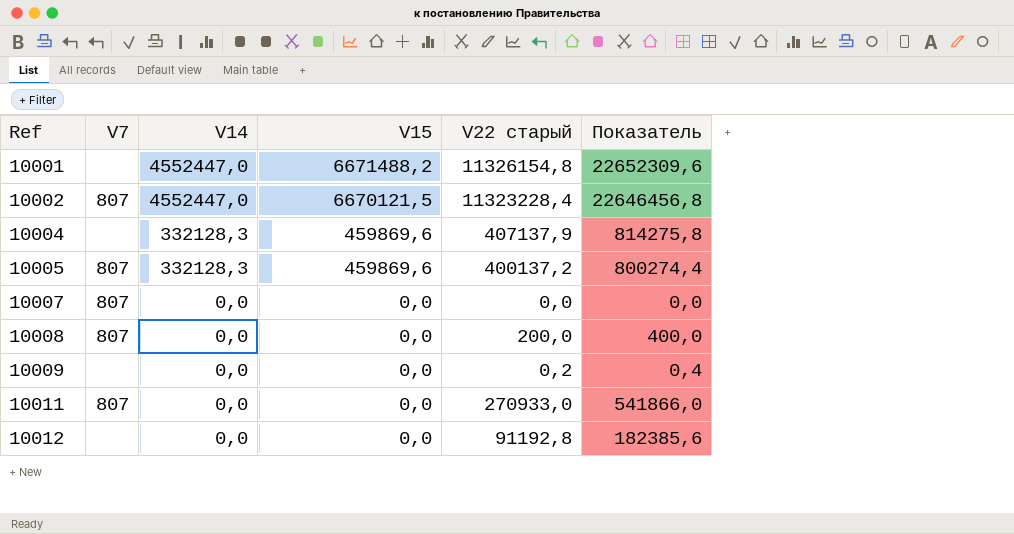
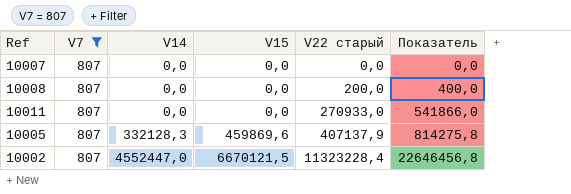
filter: none -> V7 = 807
row order: Ref ascending -> V14 ascending
10005 | V22 старый: 400137,2 -> 407137,9
10005 | Показатель: 800274,4 -> 814275,8

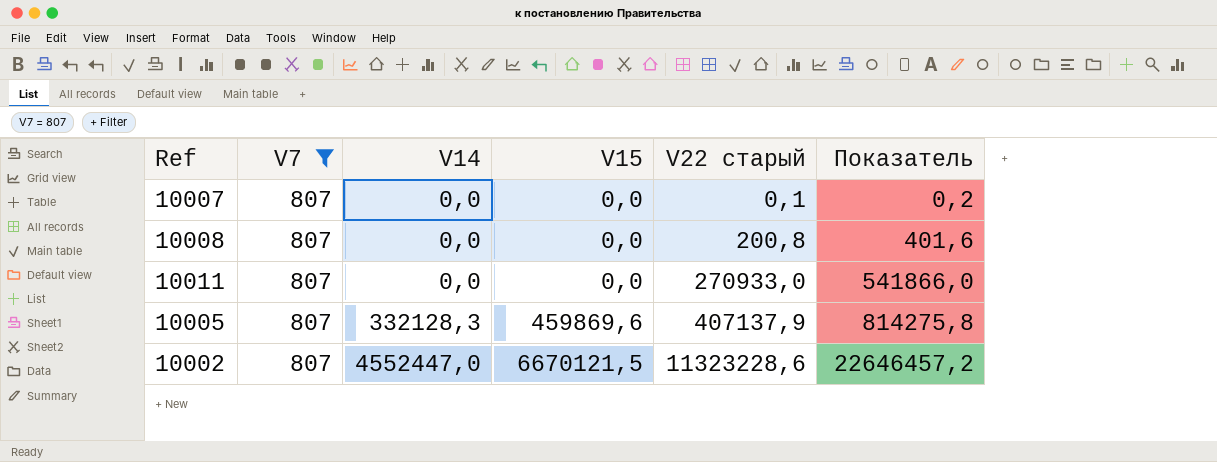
10007 | V22 старый: 0,0 -> 0,1
10007 | Показатель: 0,0 -> 0,2
10008 | V22 старый: 200,0 -> 200,8
10008 | Показатель: 400,0 -> 401,6
10002 | V22 старый: 11323228,4 -> 11323228,6
10002 | Показатель: 22646456,8 -> 22646457,2

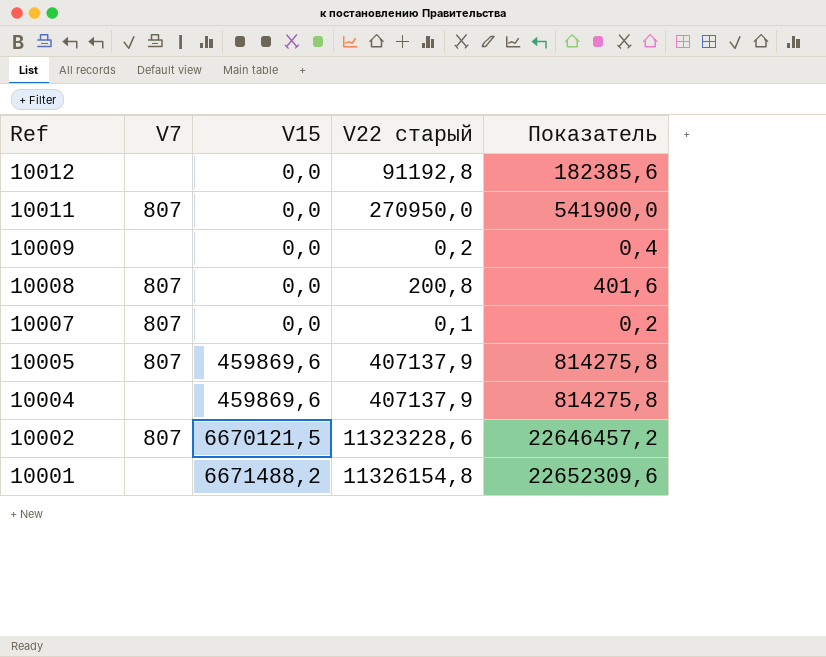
filter: V7 = 807 -> none
row order: V14 ascending -> Ref descending
column V14 | position: 3 -> none
10011 | V22 старый: 270933,0 -> 270950,0
10011 | Показатель: 541866,0 -> 541900,0

